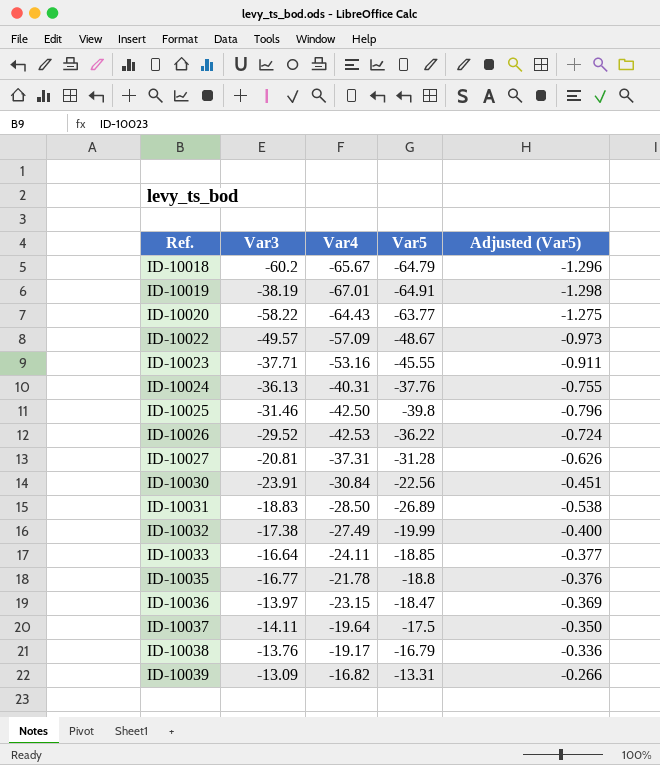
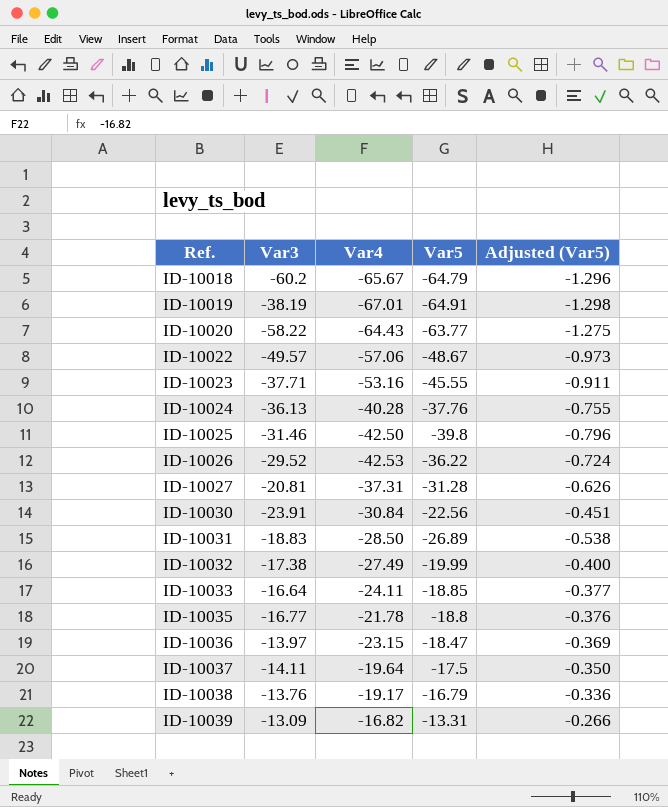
ID-10022 | Var4: -57.09 -> -57.06
ID-10024 | Var4: -40.31 -> -40.28

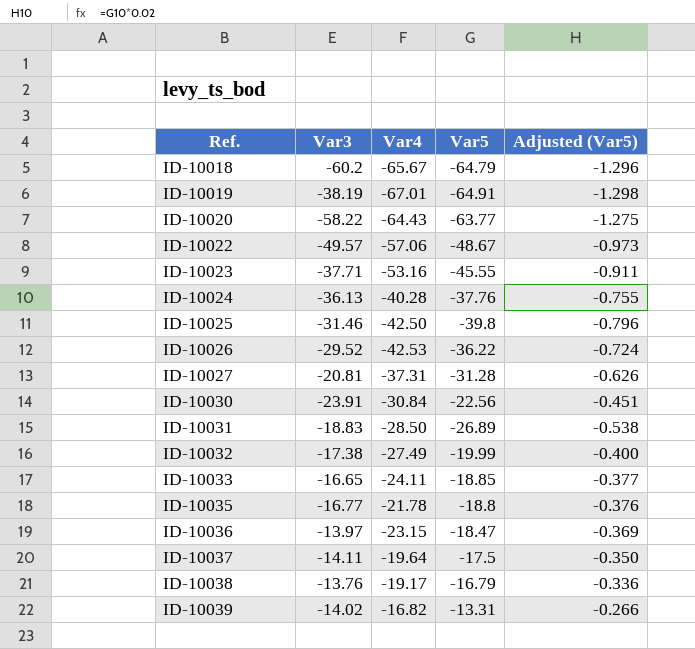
ID-10033 | Var3: -16.64 -> -16.65
ID-10039 | Var3: -13.09 -> -14.02

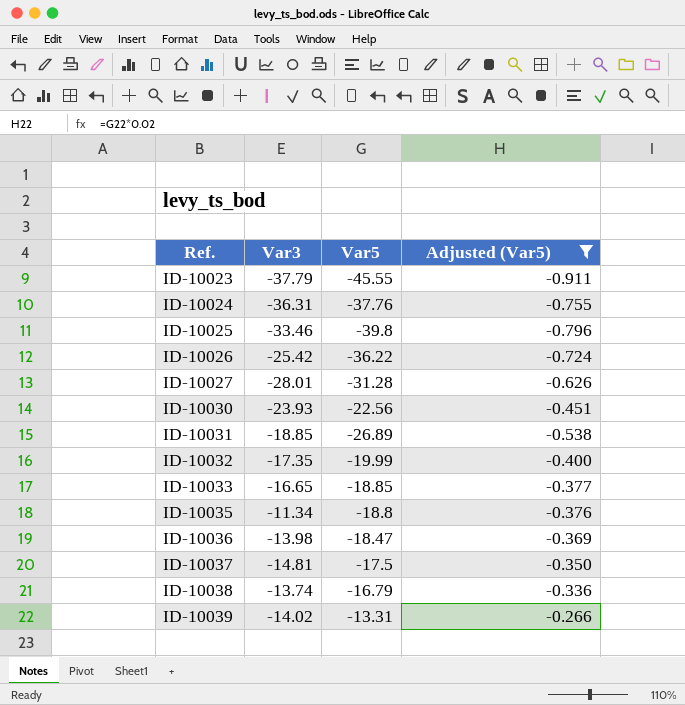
filter: none -> Adjusted (Var5) >= -0.911
column Var4 | position: 3 -> none
ID-10023 | Var3: -37.71 -> -37.79
ID-10024 | Var3: -36.13 -> -36.31
ID-10025 | Var3: -31.46 -> -33.46
ID-10026 | Var3: -29.52 -> -25.42
ID-10027 | Var3: -20.81 -> -28.01
ID-10030 | Var3: -23.91 -> -23.93
ID-10031 | Var3: -18.83 -> -18.85
ID-10032 | Var3: -17.38 -> -17.35
ID-10035 | Var3: -16.77 -> -11.34
ID-10036 | Var3: -13.97 -> -13.98
ID-10037 | Var3: -14.11 -> -14.81
ID-10038 | Var3: -13.76 -> -13.74

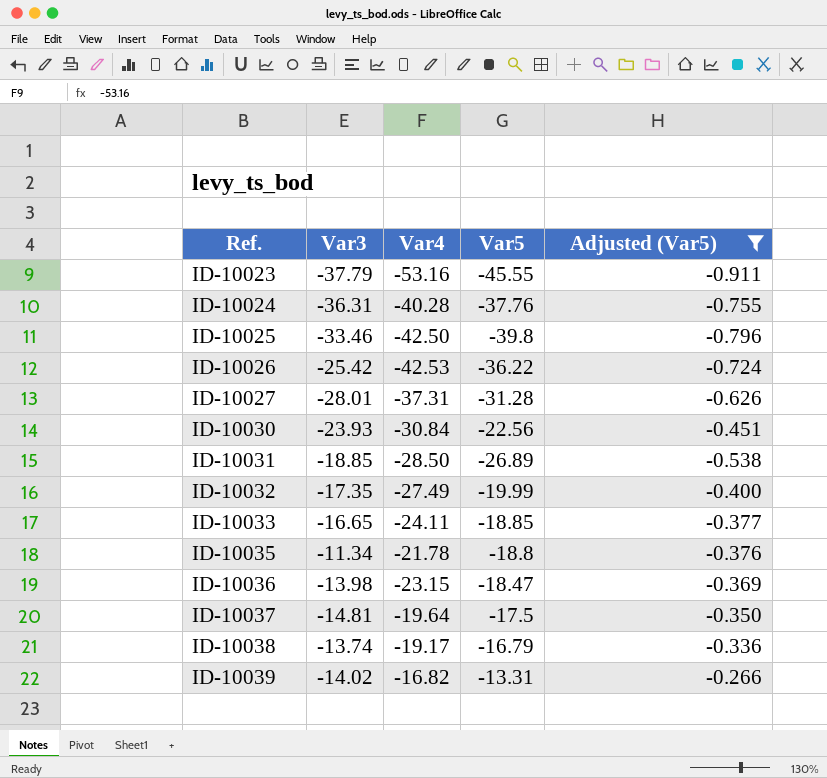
column Var4 | position: none -> 3

